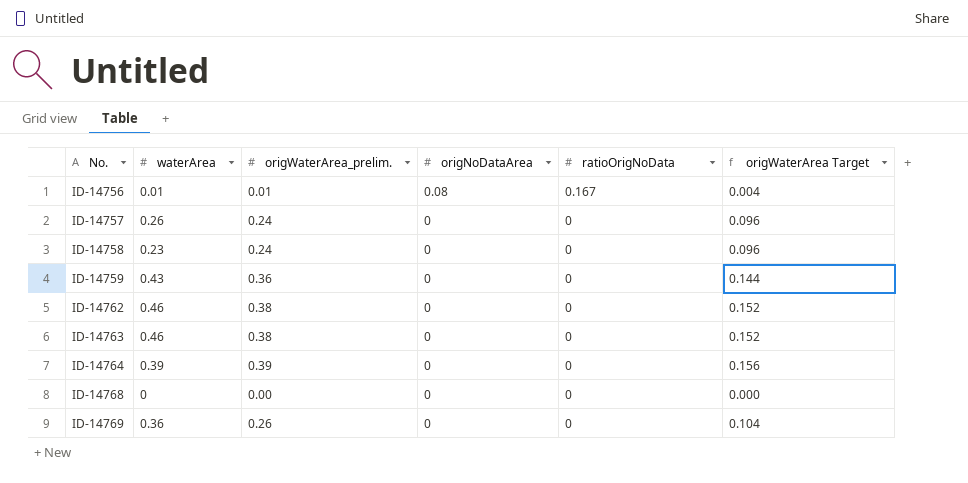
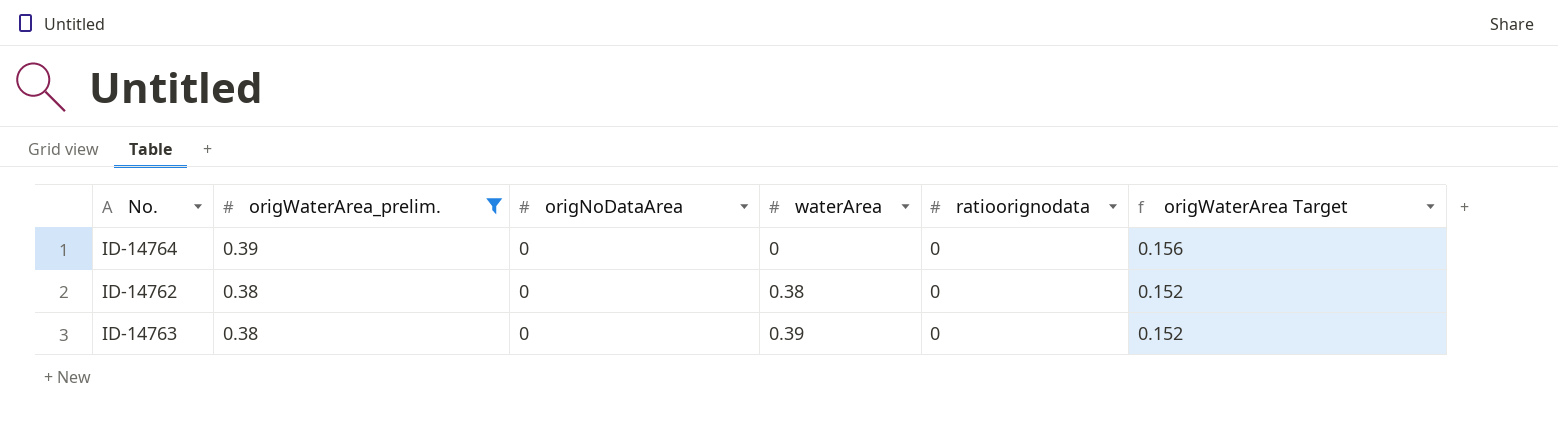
filter: none -> origWaterArea_prelim. >= 0.38
row order: No. ascending -> origWaterArea_prelim. descending
column waterArea | position: 2 -> 4
column name: ratioOrigNoData -> ratioorignodata
ID-14764 | waterArea: 0.39 -> 0
ID-14762 | waterArea: 0.46 -> 0.38
ID-14763 | waterArea: 0.46 -> 0.39

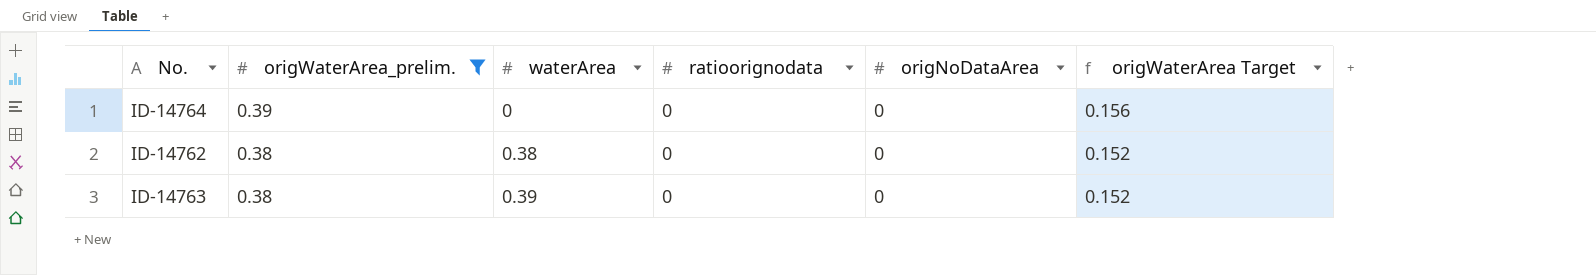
column origNoDataArea | position: 3 -> 5

